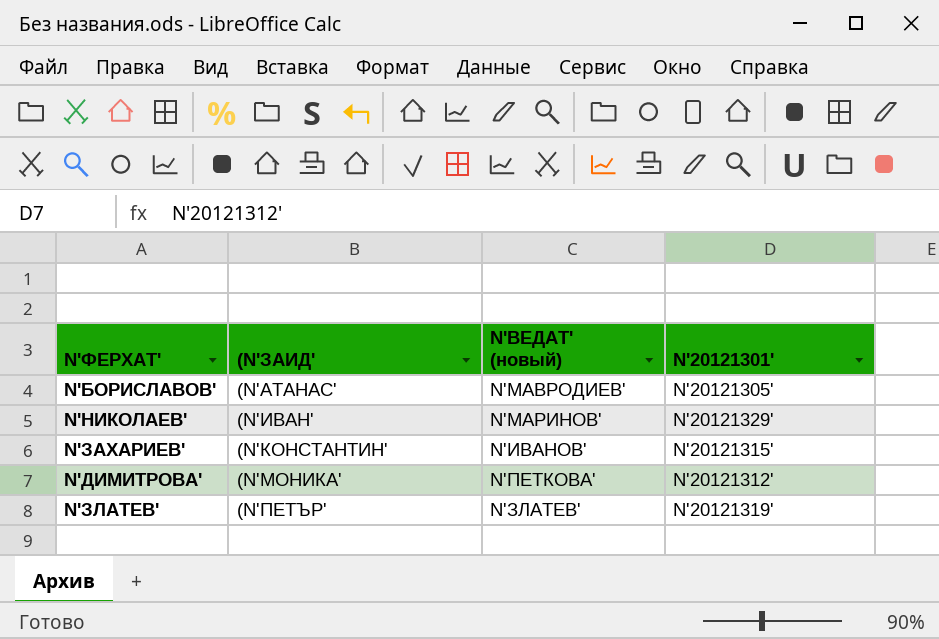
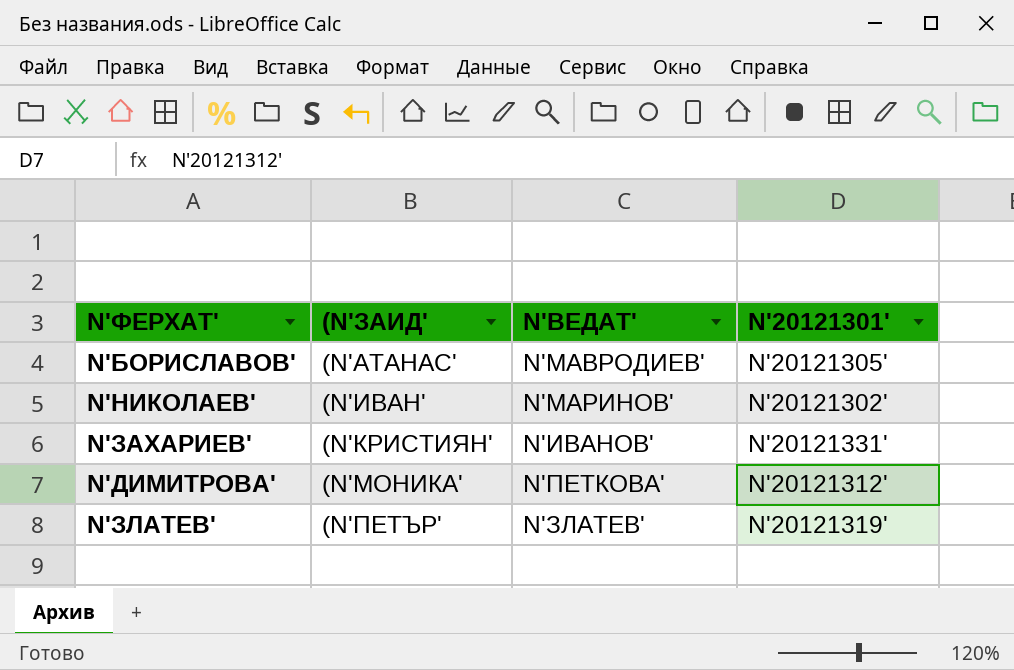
column name: N'ВЕДАТ' (новый) -> N'ВЕДАТ'
N'НИКОЛАЕВ' | N'20121301': N'20121329' -> N'20121302'
N'ЗАХАРИЕВ' | (N'ЗАИД': (N'КОНСТАНТИН' -> (N'КРИСТИЯН'
N'ЗАХАРИЕВ' | N'20121301': N'20121315' -> N'20121331'

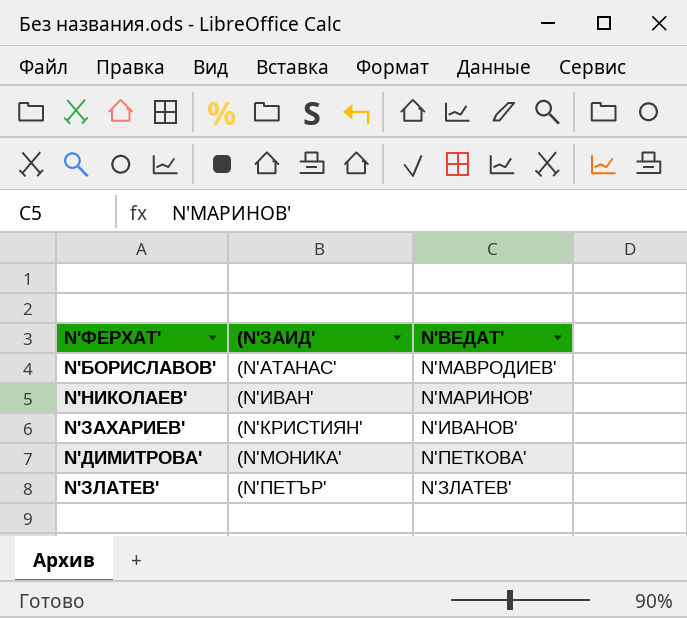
column N'20121301' | position: 4 -> none

